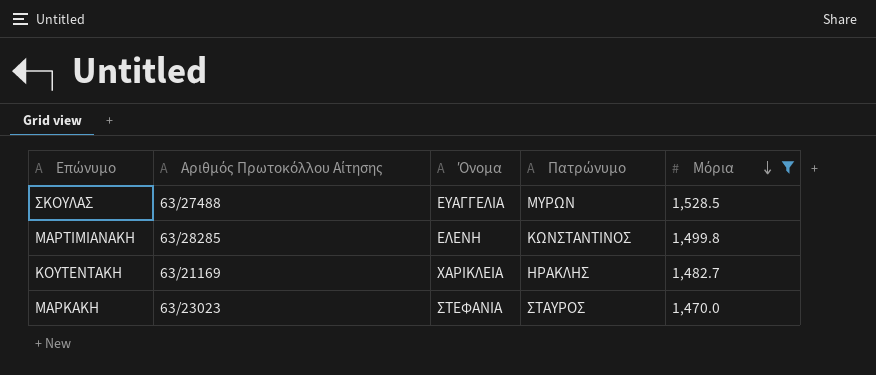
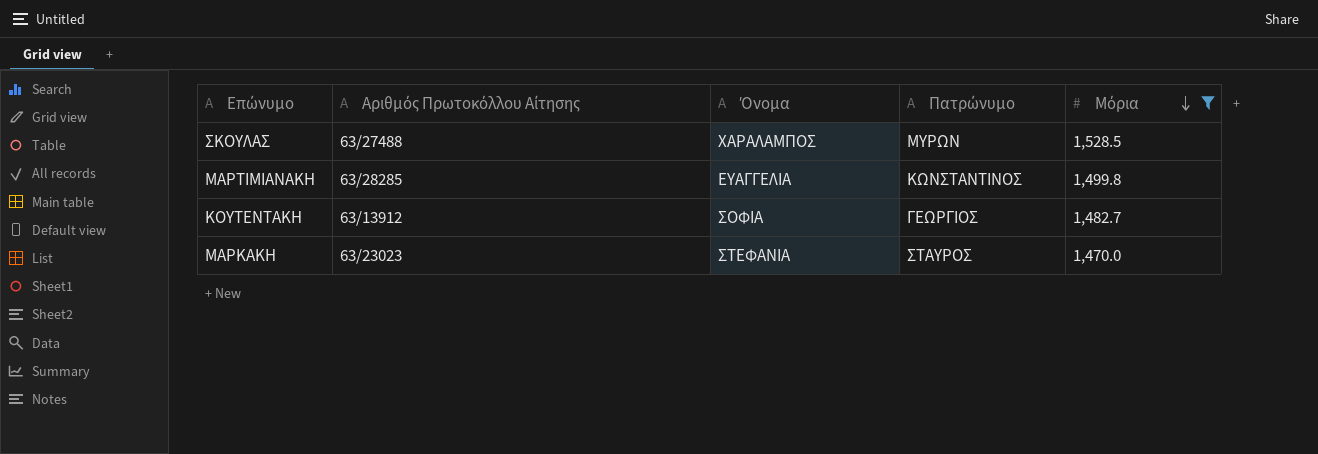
ΣΚΟΥΛΑΣ | Όνομα: ΕΥΑΓΓΕΛΙΑ -> ΧΑΡΑΛΑΜΠΟΣ
ΜΑΡΤΙΜΙΑΝΑΚΗ | Όνομα: ΕΛΕΝΗ -> ΕΥΑΓΓΕΛΙΑ
ΚΟΥΤΕΝΤΑΚΗ | Αριθμός Πρωτοκόλλου Αίτησης: 63/21169 -> 63/13912
ΚΟΥΤΕΝΤΑΚΗ | Όνομα: ΧΑΡΙΚΛΕΙΑ -> ΣΟΦΙΑ
ΚΟΥΤΕΝΤΑΚΗ | Πατρώνυμο: ΗΡΑΚΛΗΣ -> ΓΕΩΡΓΙΟΣ

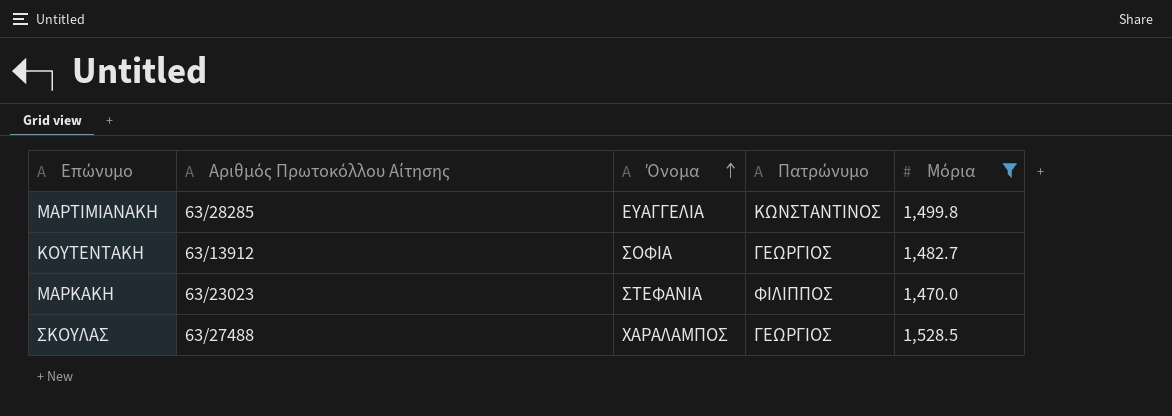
row order: Μόρια descending -> Όνομα ascending
ΜΑΡΚΑΚΗ | Πατρώνυμο: ΣΤΑΥΡΟΣ -> ΦΙΛΙΠΠΟΣ
ΣΚΟΥΛΑΣ | Πατρώνυμο: ΜΥΡΩΝ -> ΓΕΩΡΓΙΟΣ

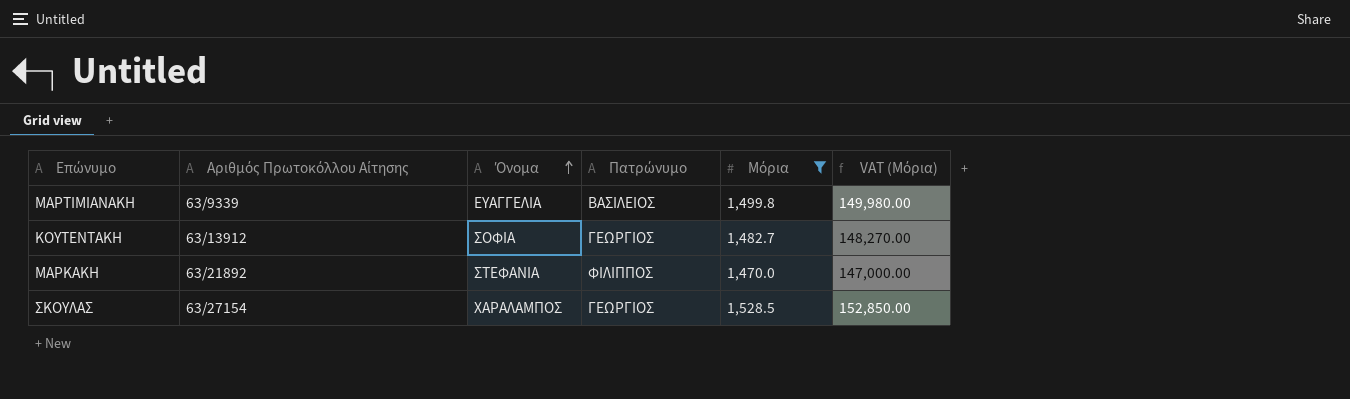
column VAT (Μόρια) | formula: none -> [Μόρια] * 100
ΜΑΡΤΙΜΙΑΝΑΚΗ | Αριθμός Πρωτοκόλλου Αίτησης: 63/28285 -> 63/9339
ΜΑΡΤΙΜΙΑΝΑΚΗ | Πατρώνυμο: ΚΩΝΣΤΑΝΤΙΝΟΣ -> ΒΑΣΙΛΕΙΟΣ
ΜΑΡΚΑΚΗ | Αριθμός Πρωτοκόλλου Αίτησης: 63/23023 -> 63/21892
ΣΚΟΥΛΑΣ | Αριθμός Πρωτοκόλλου Αίτησης: 63/27488 -> 63/27154

